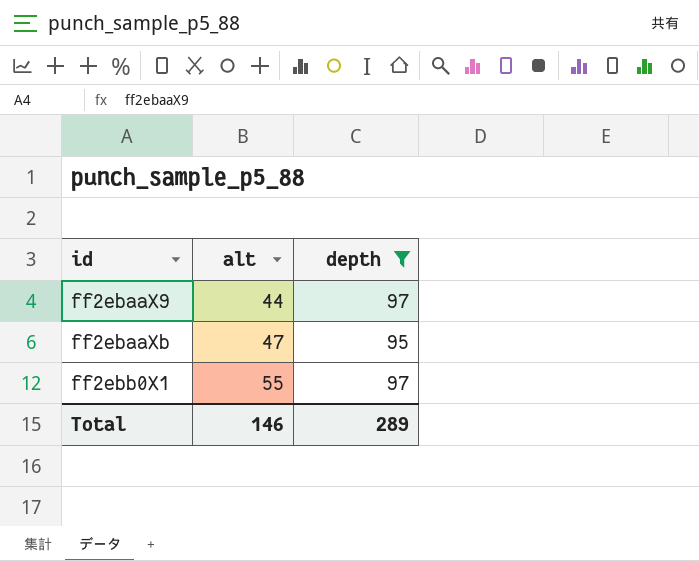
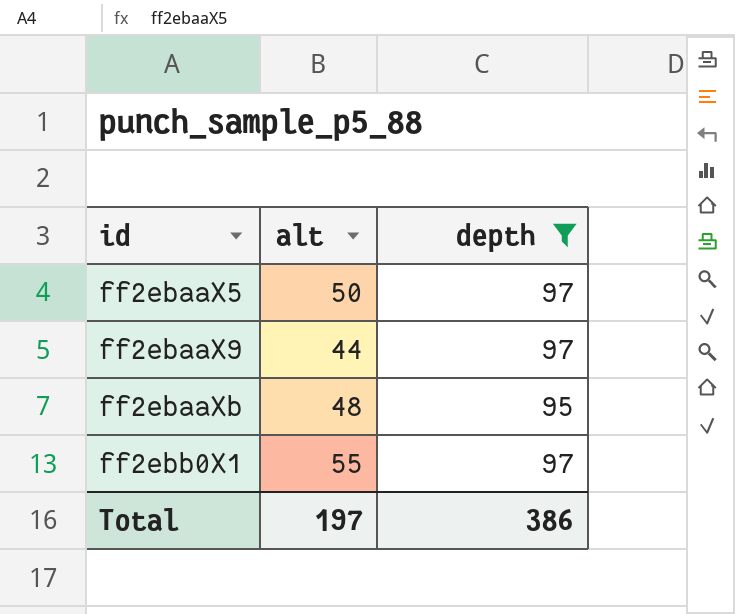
row ff2ebaaX5: none -> 50 | 97
ff2ebaaXb | alt: 47 -> 48
Total | alt: 146 -> 197
Total | depth: 289 -> 386

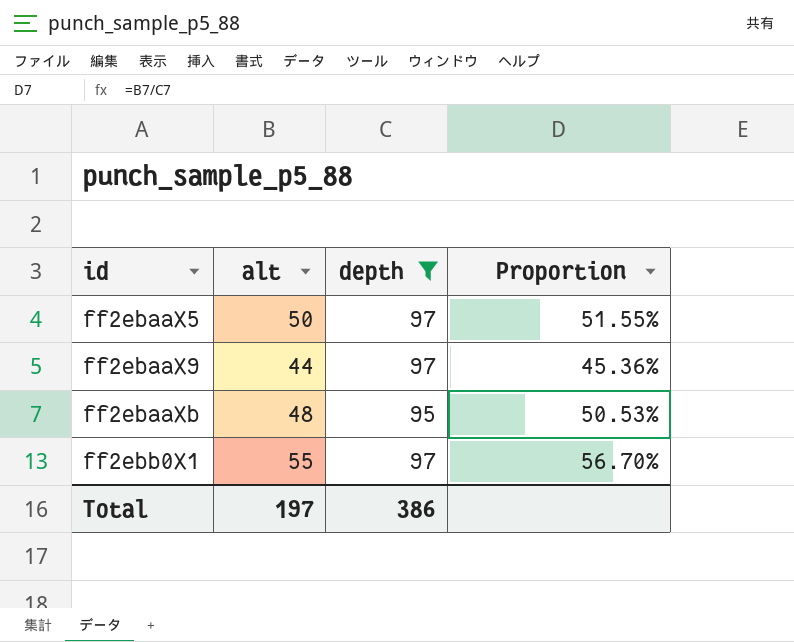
column Proportion | formula: none -> [alt] / [depth]

